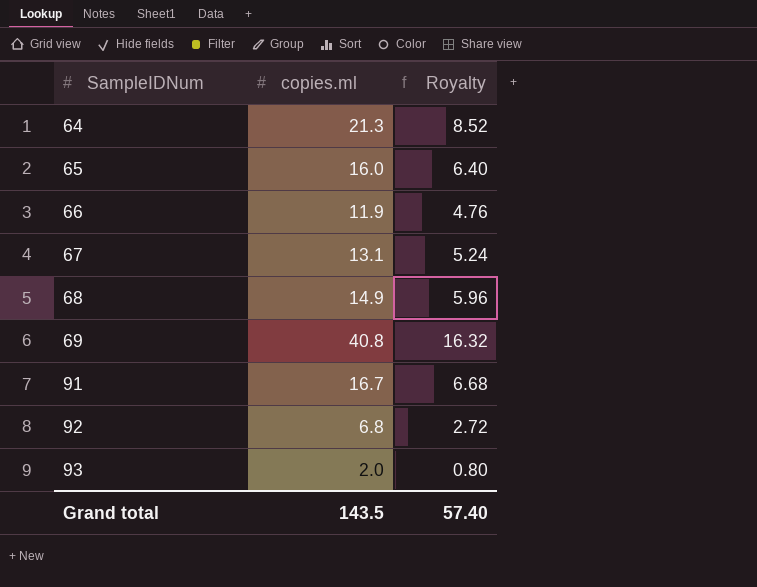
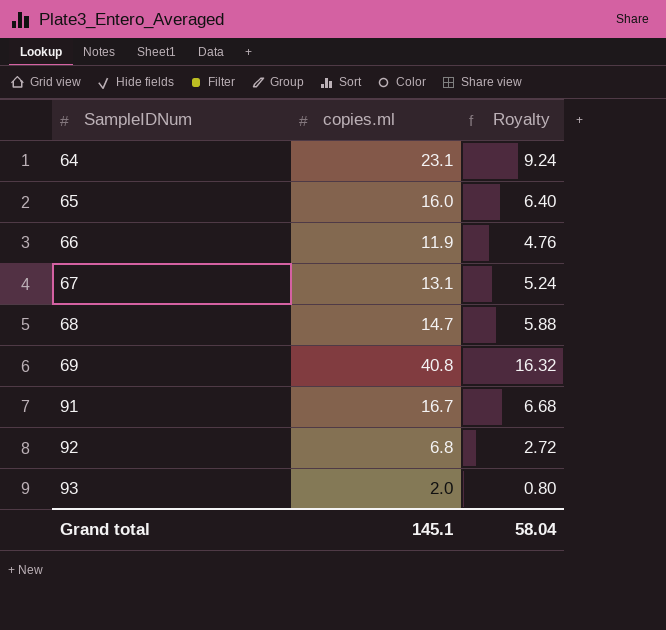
64 | copies.ml: 21.3 -> 23.1
64 | Royalty: 8.52 -> 9.24
68 | copies.ml: 14.9 -> 14.7
68 | Royalty: 5.96 -> 5.88
Grand total | copies.ml: 143.5 -> 145.1
Grand total | Royalty: 57.40 -> 58.04

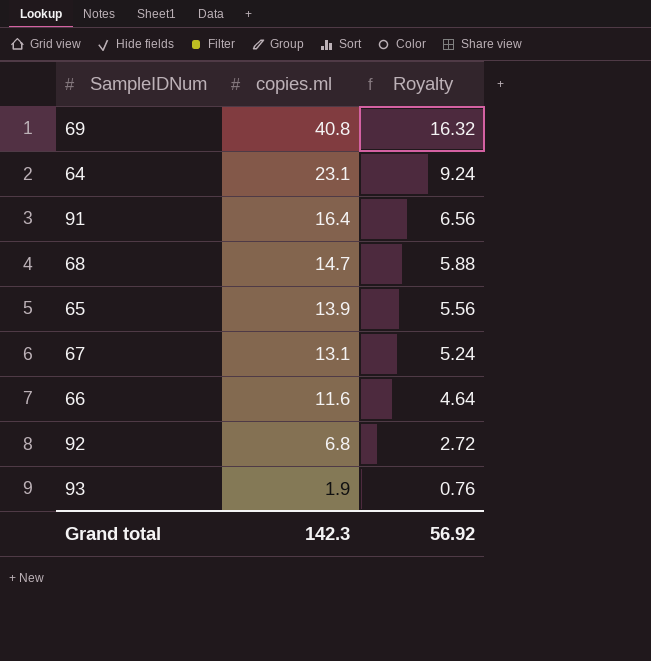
row order: SampleIDNum ascending -> copies.ml descending
91 | copies.ml: 16.7 -> 16.4
91 | Royalty: 6.68 -> 6.56
65 | copies.ml: 16.0 -> 13.9
65 | Royalty: 6.40 -> 5.56
66 | copies.ml: 11.9 -> 11.6
66 | Royalty: 4.76 -> 4.64
93 | copies.ml: 2.0 -> 1.9
93 | Royalty: 0.80 -> 0.76
Grand total | copies.ml: 145.1 -> 142.3
Grand total | Royalty: 58.04 -> 56.92

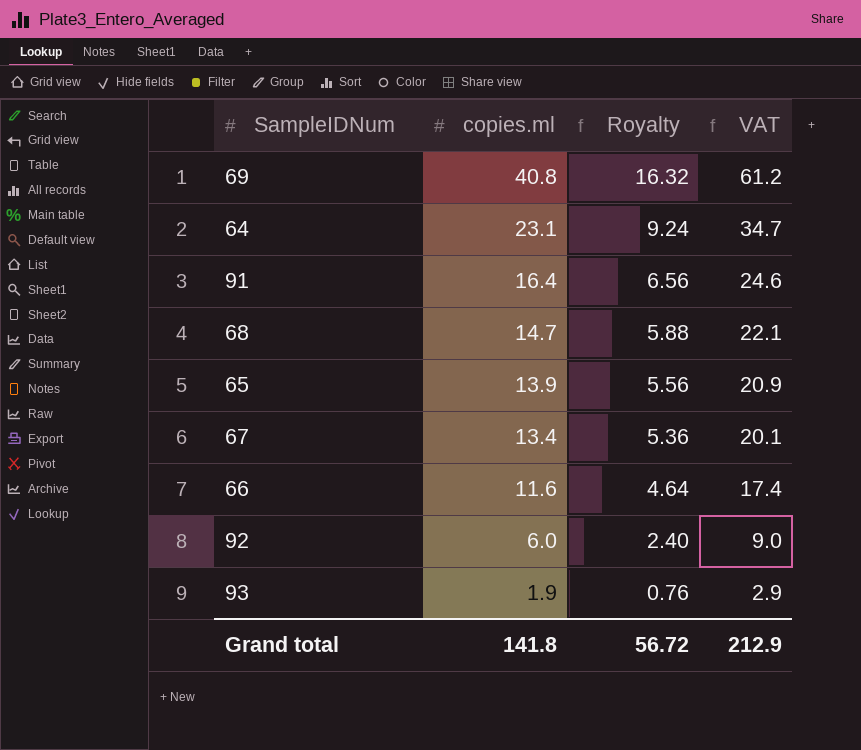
column VAT | formula: none -> [copies.ml] * 1.5
67 | copies.ml: 13.1 -> 13.4
67 | Royalty: 5.24 -> 5.36
92 | copies.ml: 6.8 -> 6.0
92 | Royalty: 2.72 -> 2.40
Grand total | copies.ml: 142.3 -> 141.8
Grand total | Royalty: 56.92 -> 56.72

